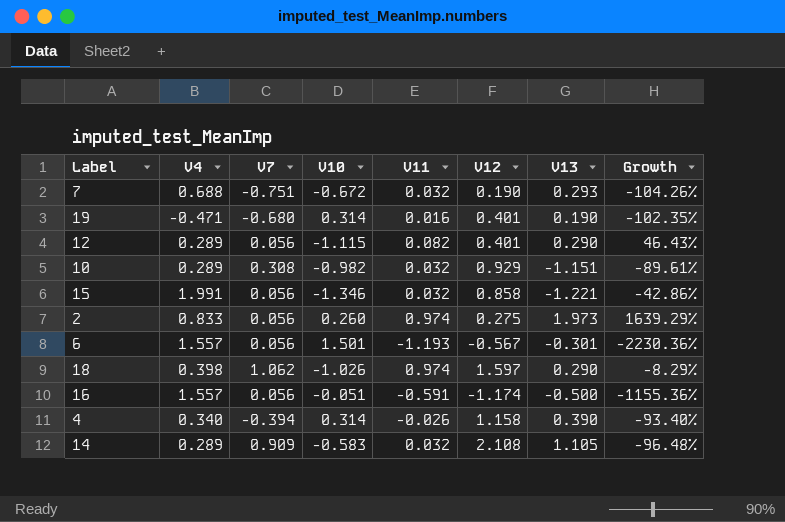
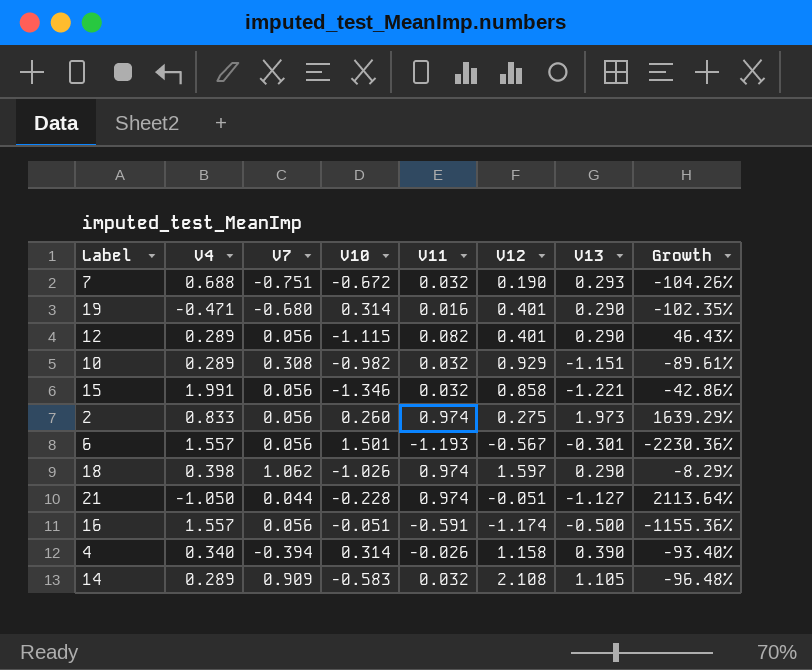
19 | V13: 0.190 -> 0.290
row 21: none -> -1.050 | 0.044 | -0.228 | 0.974 | -0.051 | -1.127 | 2113.64%

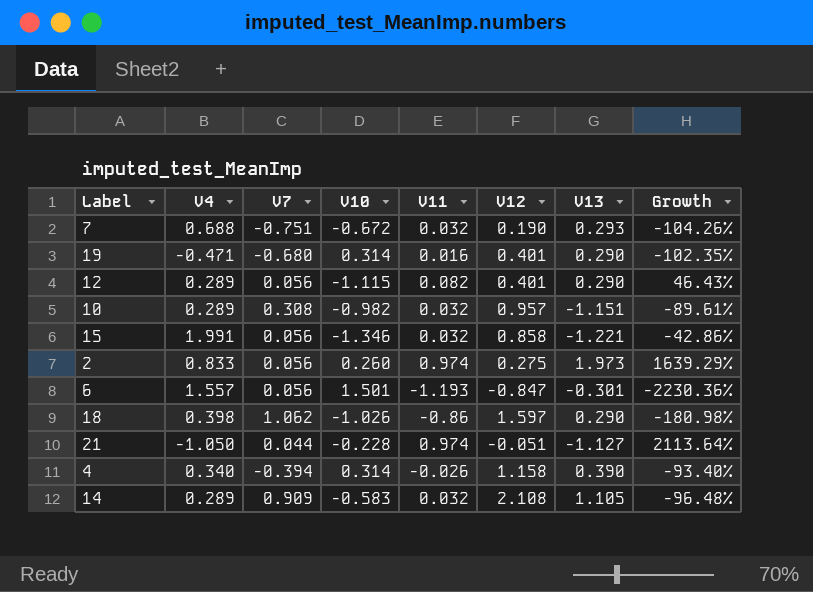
row 16: 1.557 | 0.056 | -0.051 | -0.591 | -1.174 | -0.500 | -1155.36% -> none
10 | V12: 0.929 -> 0.957
6 | V12: -0.567 -> -0.847
18 | V11: 0.974 -> -0.86
18 | Growth: -8.29% -> -180.98%

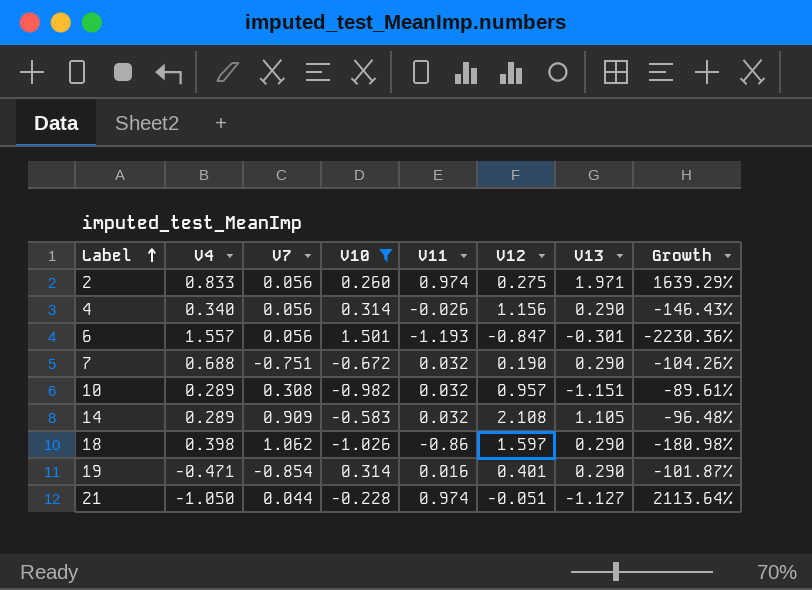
filter: none -> V10 >= -1.026
row order: none -> Label ascending
2 | V13: 1.973 -> 1.971
4 | V7: -0.394 -> 0.056
4 | V12: 1.158 -> 1.156
4 | V13: 0.390 -> 0.290
4 | Growth: -93.40% -> -146.43%
7 | V13: 0.293 -> 0.290
19 | V7: -0.680 -> -0.854
19 | Growth: -102.35% -> -101.87%

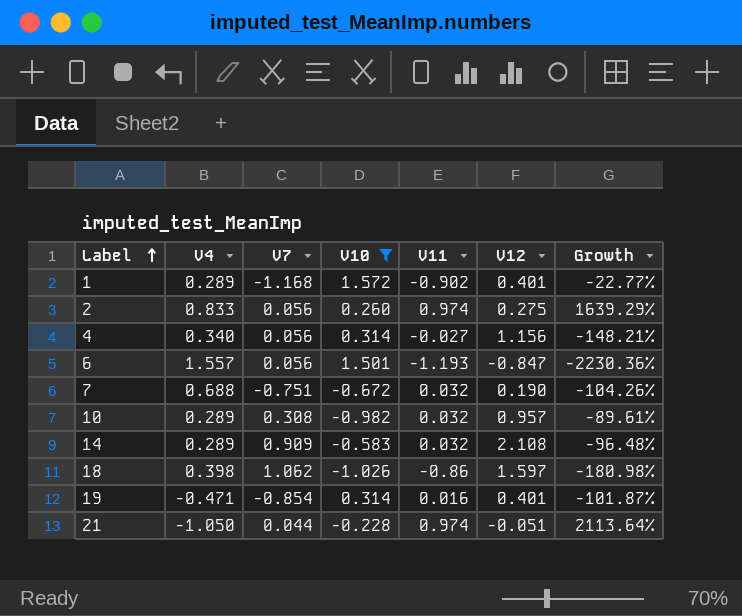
column V13 | position: 7 -> none
row 1: none -> 0.289 | -1.168 | 1.572 | -0.902 | 0.401 | -22.77%
4 | V11: -0.026 -> -0.027
4 | Growth: -146.43% -> -148.21%

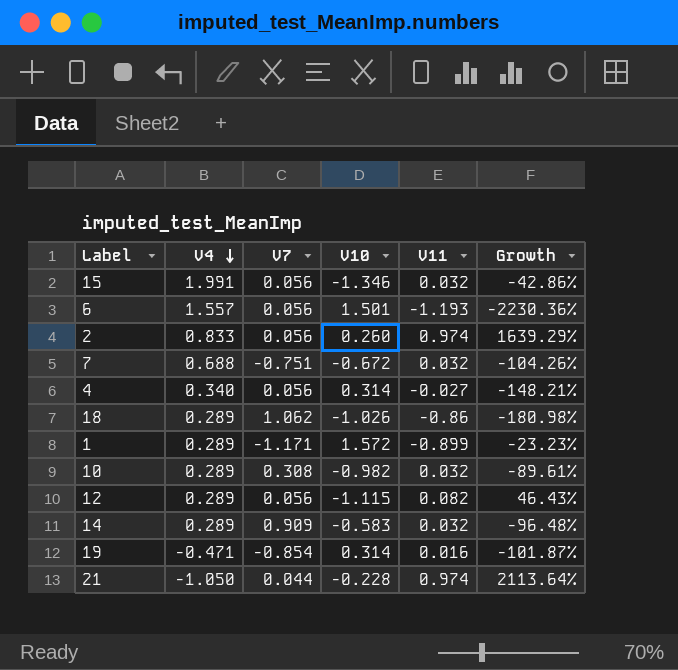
filter: V10 >= -1.026 -> none
row order: Label ascending -> V4 descending
column V12 | position: 6 -> none
18 | V4: 0.398 -> 0.289
1 | V7: -1.168 -> -1.171
1 | V11: -0.902 -> -0.899
1 | Growth: -22.77% -> -23.23%

